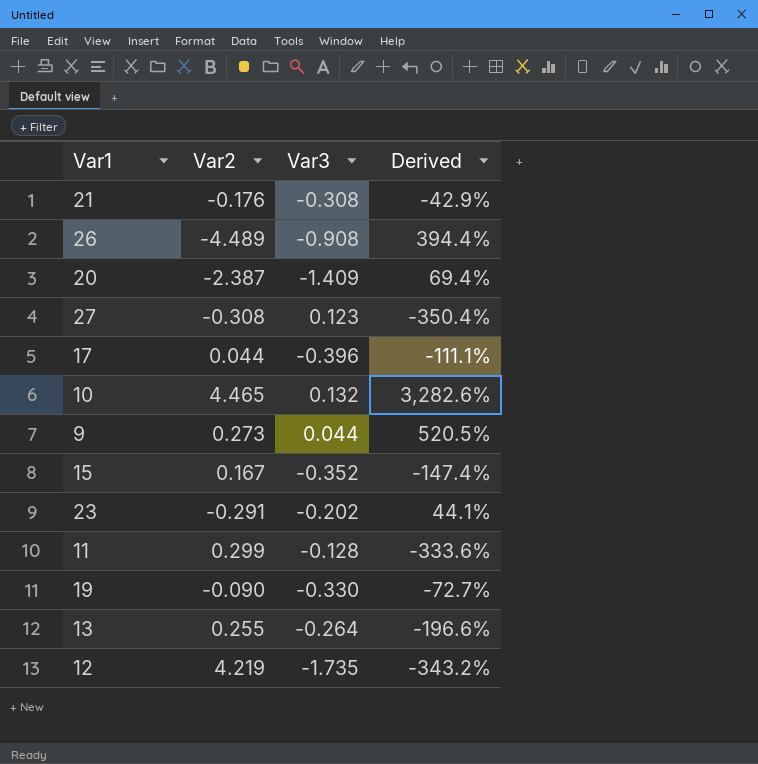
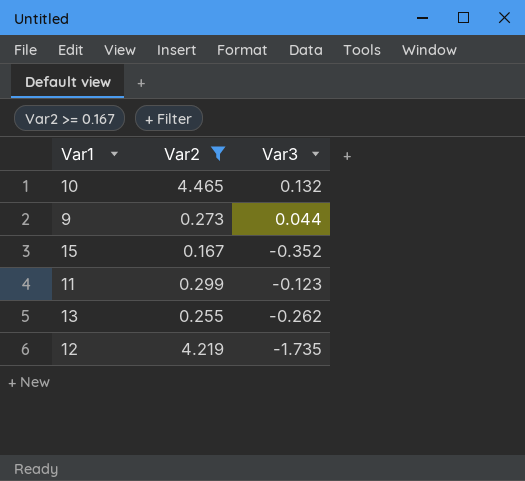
filter: none -> Var2 >= 0.167
column Derived | formula: ([Var2] - [Var3]) / [Var3] -> none
11 | Var3: -0.128 -> -0.123
13 | Var3: -0.264 -> -0.262

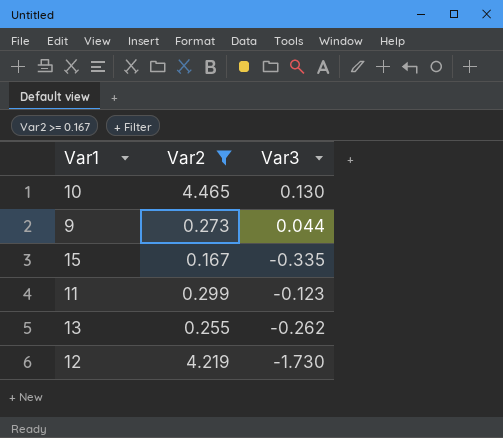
10 | Var3: 0.132 -> 0.130
15 | Var3: -0.352 -> -0.335
12 | Var3: -1.735 -> -1.730

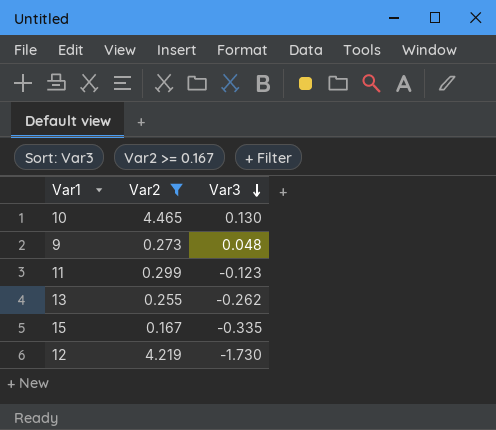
row order: none -> Var3 descending
9 | Var3: 0.044 -> 0.048

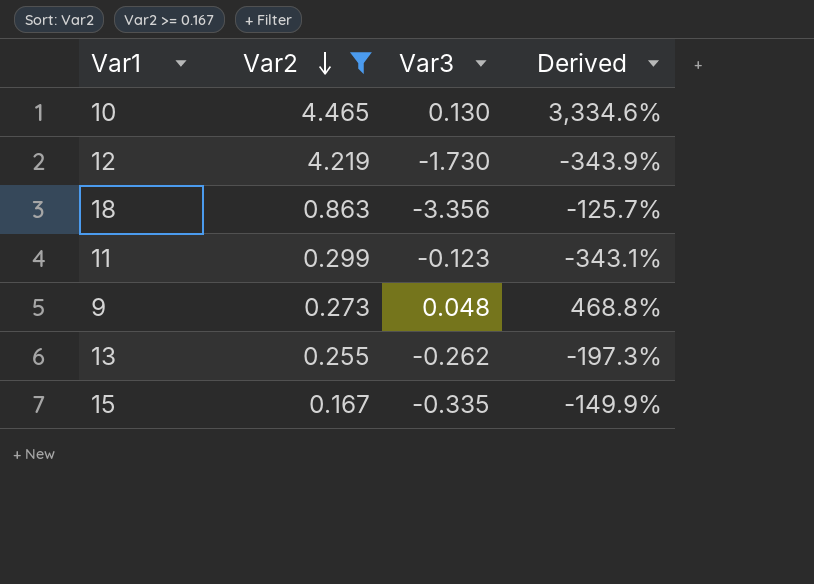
row order: Var3 descending -> Var2 descending
column Derived | formula: none -> ([Var2] - [Var3]) / [Var3]
row 18: none -> 0.863 | -3.356 | -125.7%

